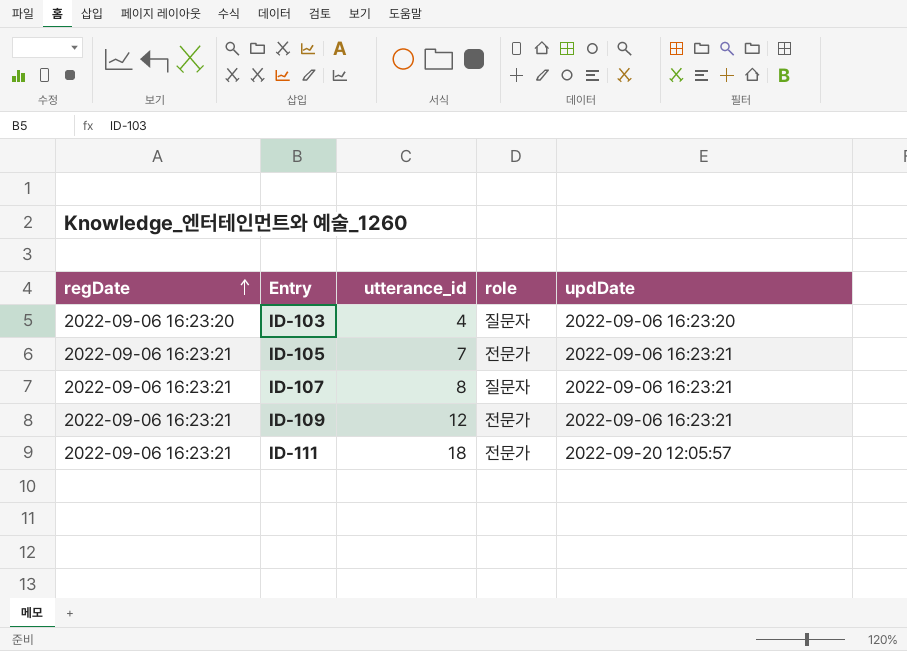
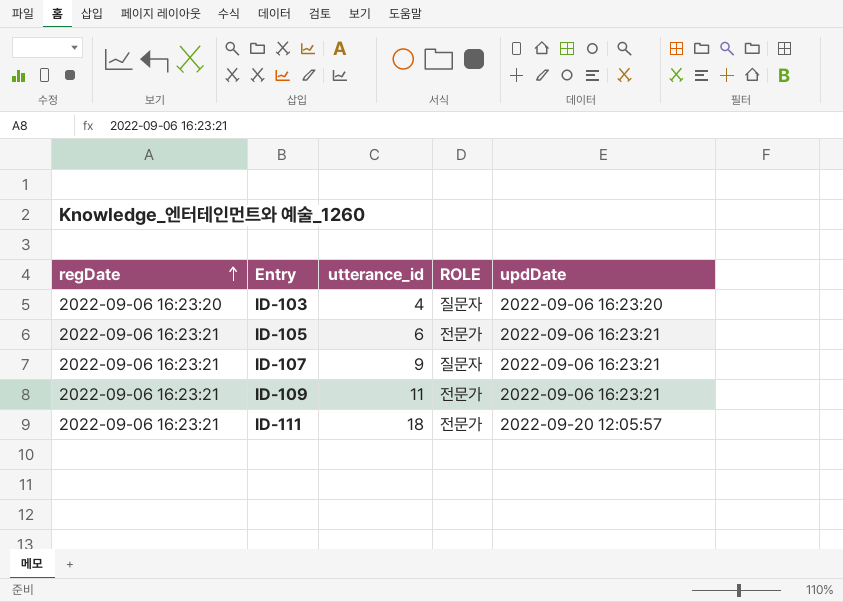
column name: role -> ROLE
ID-105 | utterance_id: 7 -> 6
ID-107 | utterance_id: 8 -> 9
ID-109 | utterance_id: 12 -> 11

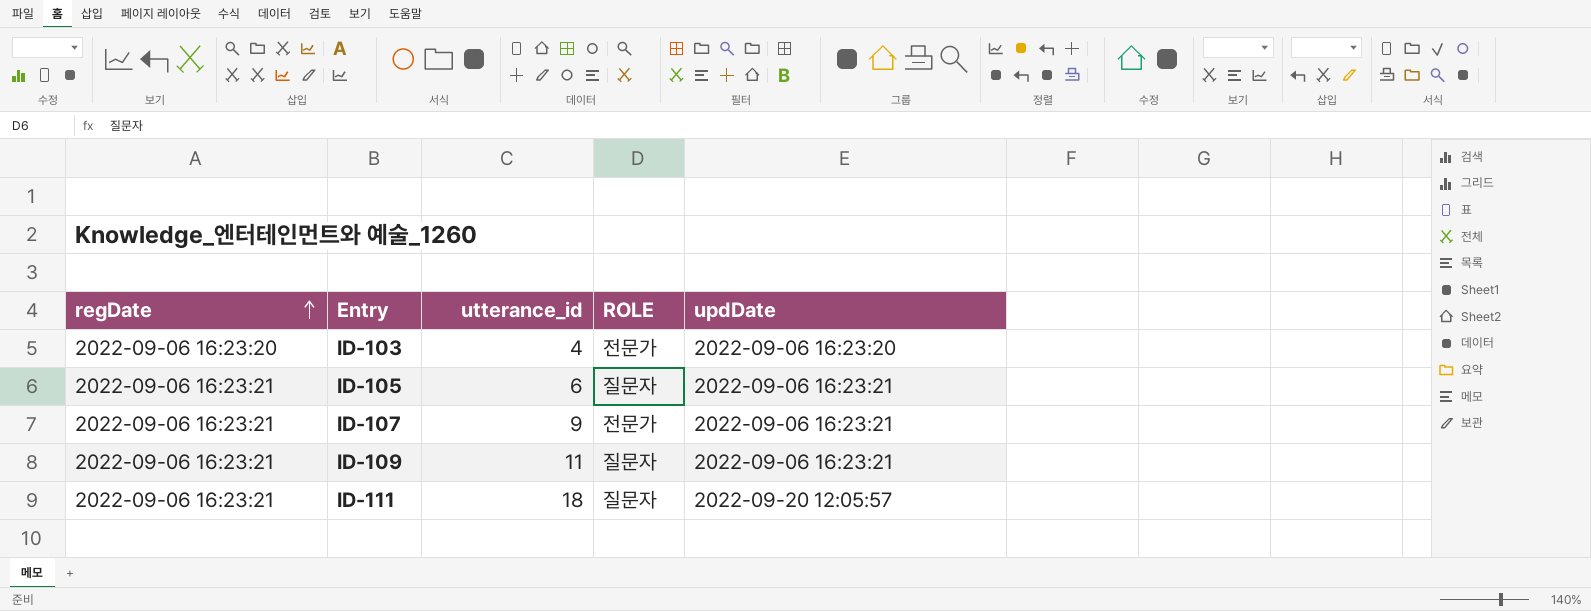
ID-103 | ROLE: 질문자 -> 전문가
ID-105 | ROLE: 전문가 -> 질문자
ID-107 | ROLE: 질문자 -> 전문가
ID-109 | ROLE: 전문가 -> 질문자
ID-111 | ROLE: 전문가 -> 질문자

